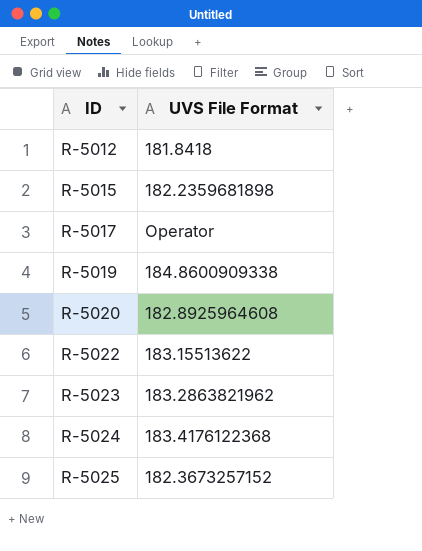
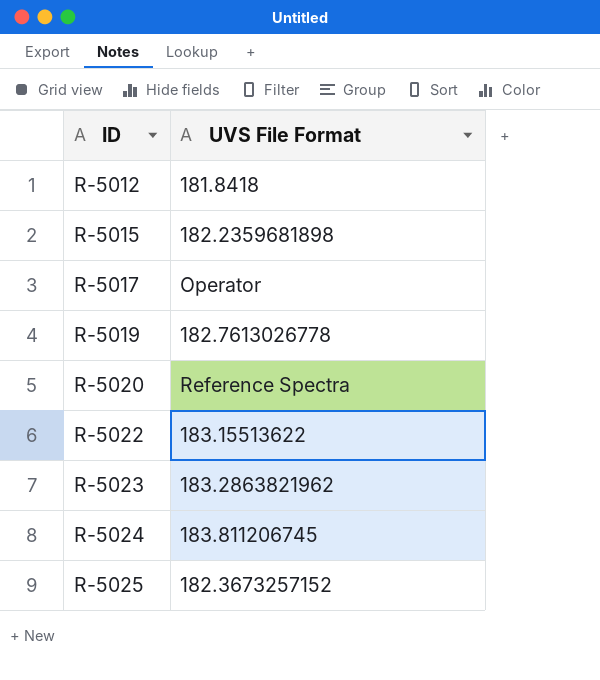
R-5019 | UVS File Format: 184.8600909338 -> 182.7613026778
R-5020 | UVS File Format: 182.8925964608 -> Reference Spectra
R-5024 | UVS File Format: 183.4176122368 -> 183.811206745

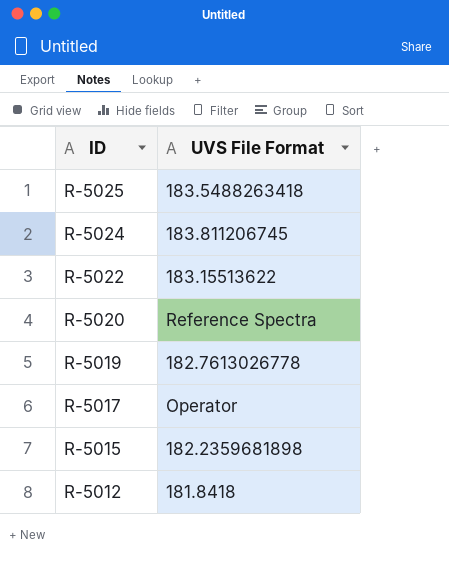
row order: ID ascending -> ID descending
row R-5023: 183.2863821962 -> none
R-5025 | UVS File Format: 182.3673257152 -> 183.5488263418

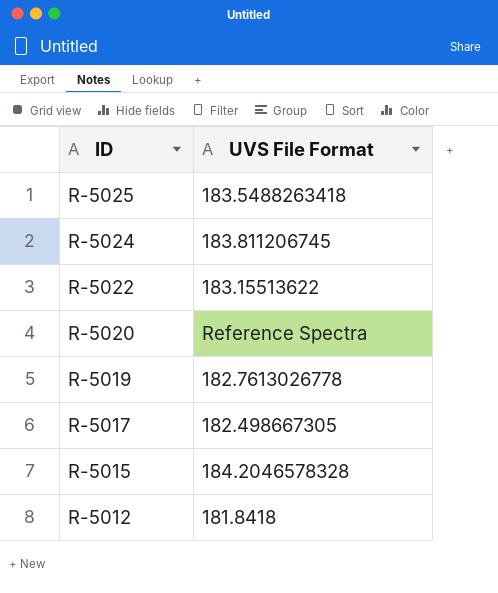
R-5017 | UVS File Format: Operator -> 182.498667305
R-5015 | UVS File Format: 182.2359681898 -> 184.2046578328

